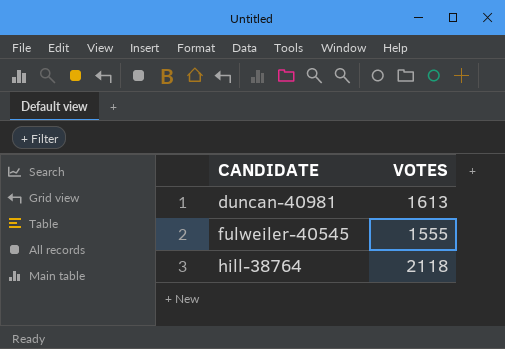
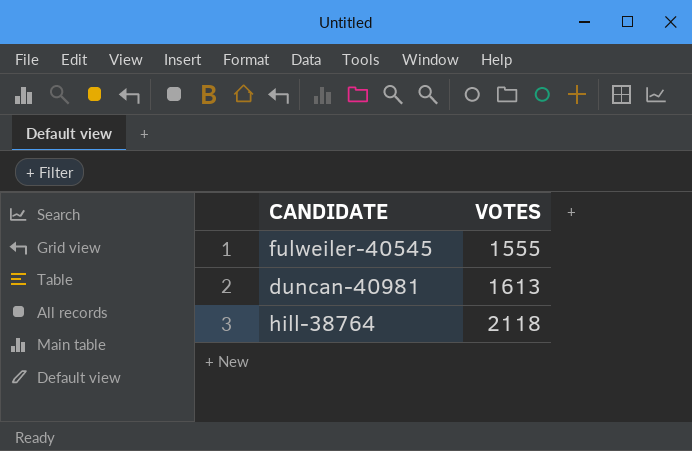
row order: CANDIDATE ascending -> VOTES ascending

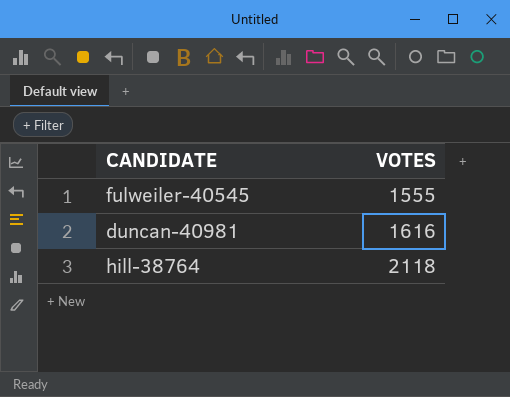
duncan-40981 | VOTES: 1613 -> 1616

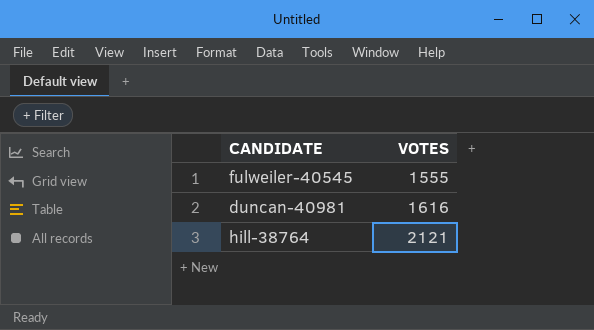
hill-38764 | VOTES: 2118 -> 2121

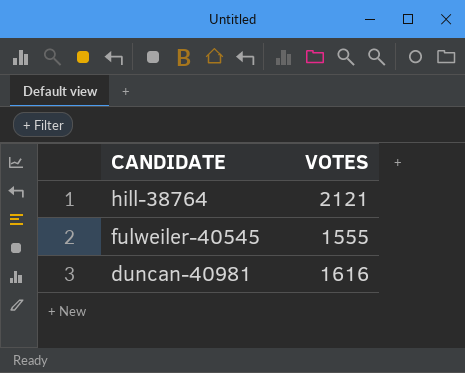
row order: VOTES ascending -> CANDIDATE descending

